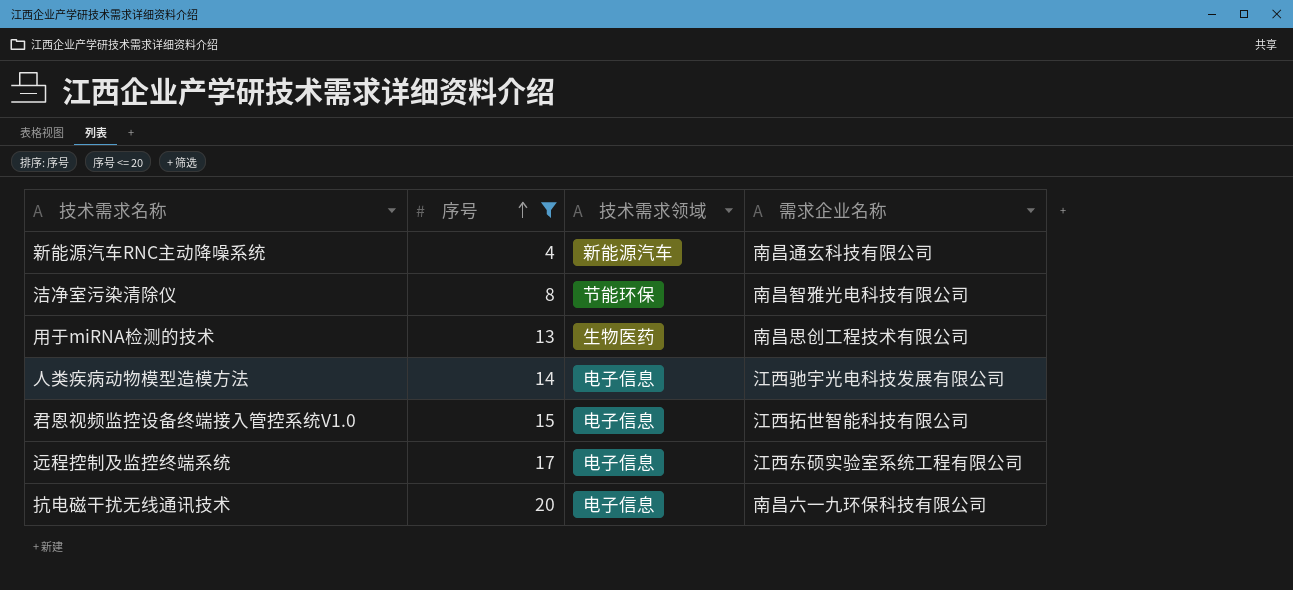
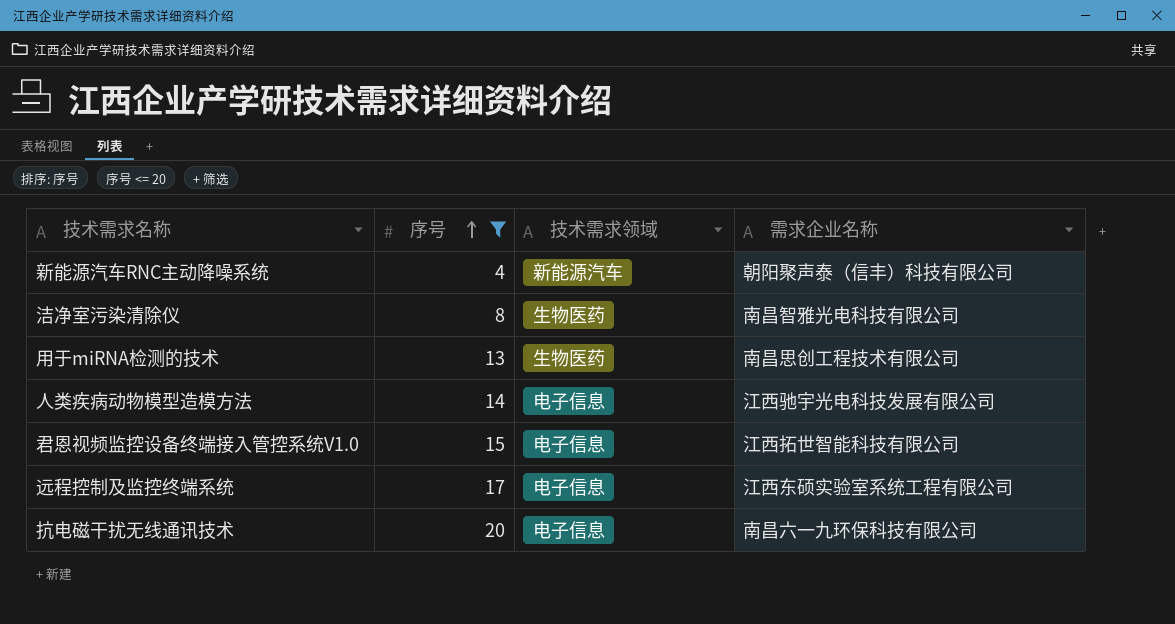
新能源汽车RNC主动降噪系统 | 需求企业名称: 南昌通玄科技有限公司 -> 朝阳聚声泰（信丰）科技有限公司
洁净室污染清除仪 | 技术需求领域: 节能环保 -> 生物医药

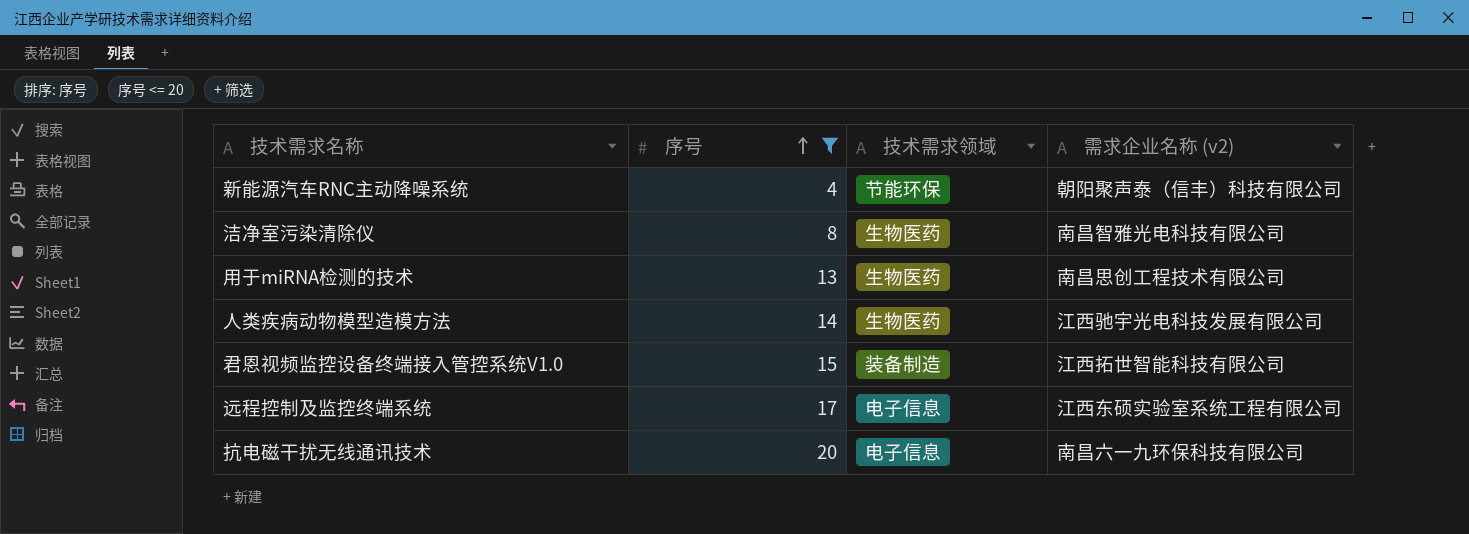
column name: 需求企业名称 -> 需求企业名称 (v2)
新能源汽车RNC主动降噪系统 | 技术需求领域: 新能源汽车 -> 节能环保
人类疾病动物模型造模方法 | 技术需求领域: 电子信息 -> 生物医药
君恩视频监控设备终端接入管控系统V1.0 | 技术需求领域: 电子信息 -> 装备制造

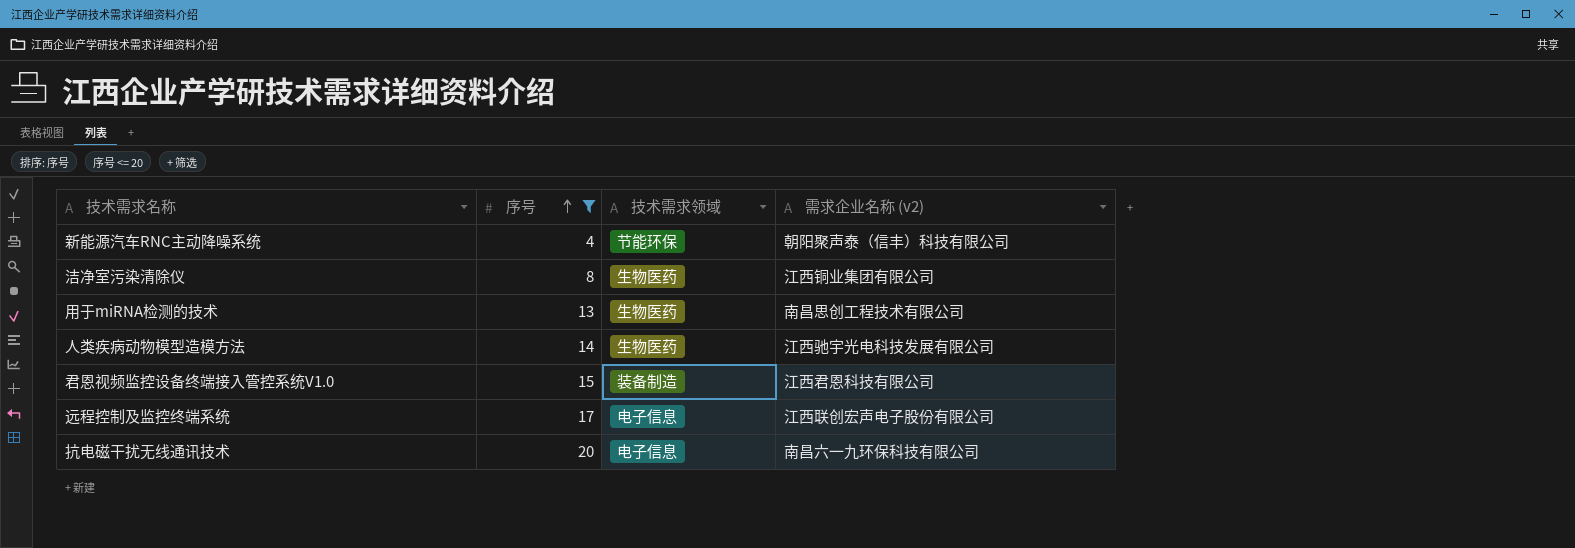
洁净室污染清除仪 | 需求企业名称 (v2): 南昌智雅光电科技有限公司 -> 江西铜业集团有限公司
君恩视频监控设备终端接入管控系统V1.0 | 需求企业名称 (v2): 江西拓世智能科技有限公司 -> 江西君恩科技有限公司
远程控制及监控终端系统 | 需求企业名称 (v2): 江西东硕实验室系统工程有限公司 -> 江西联创宏声电子股份有限公司

